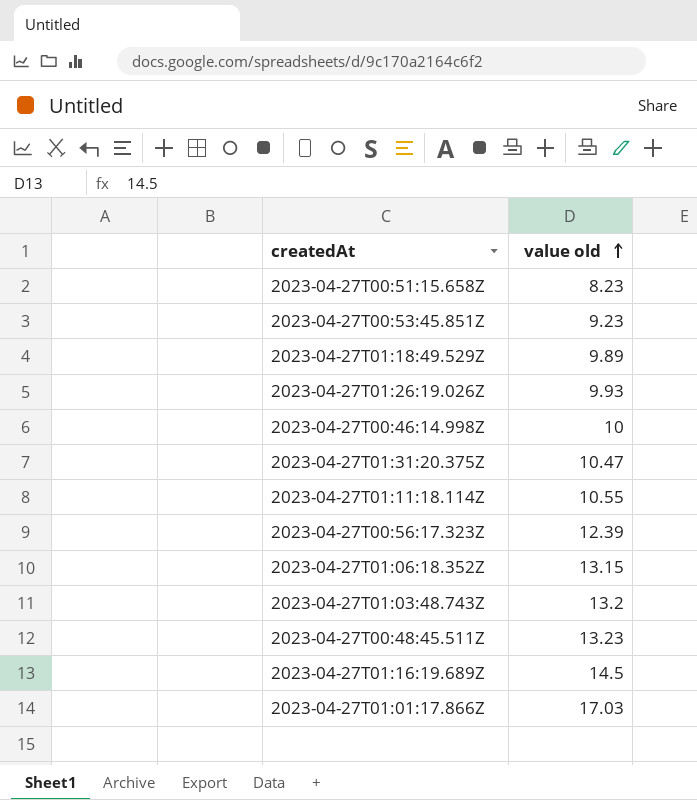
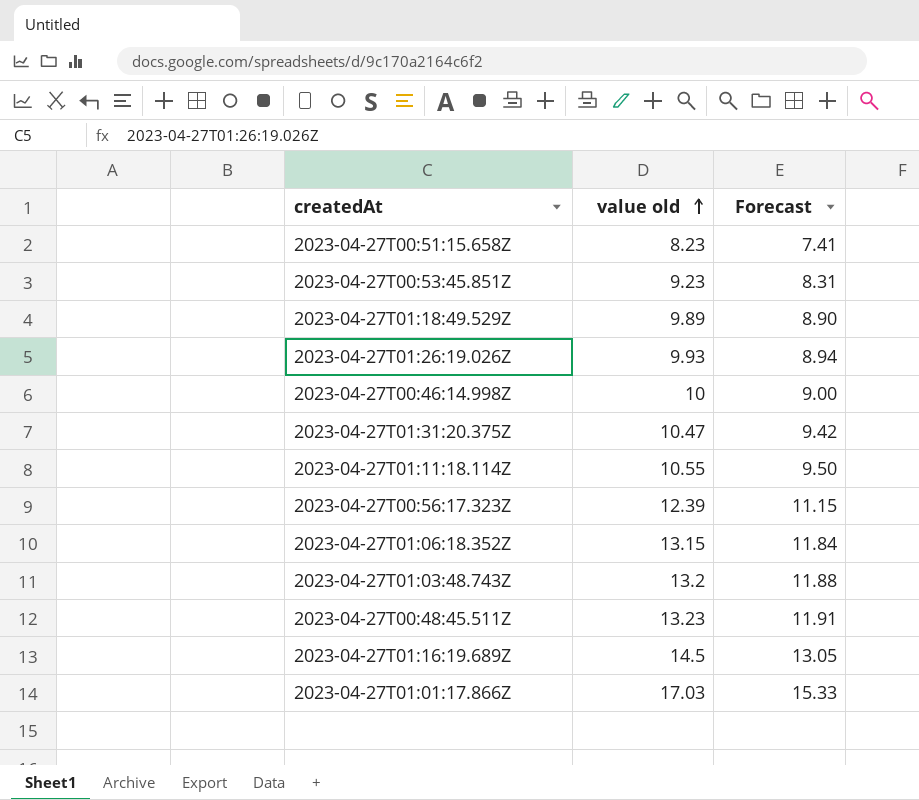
column Forecast | formula: none -> [value old] * 0.9

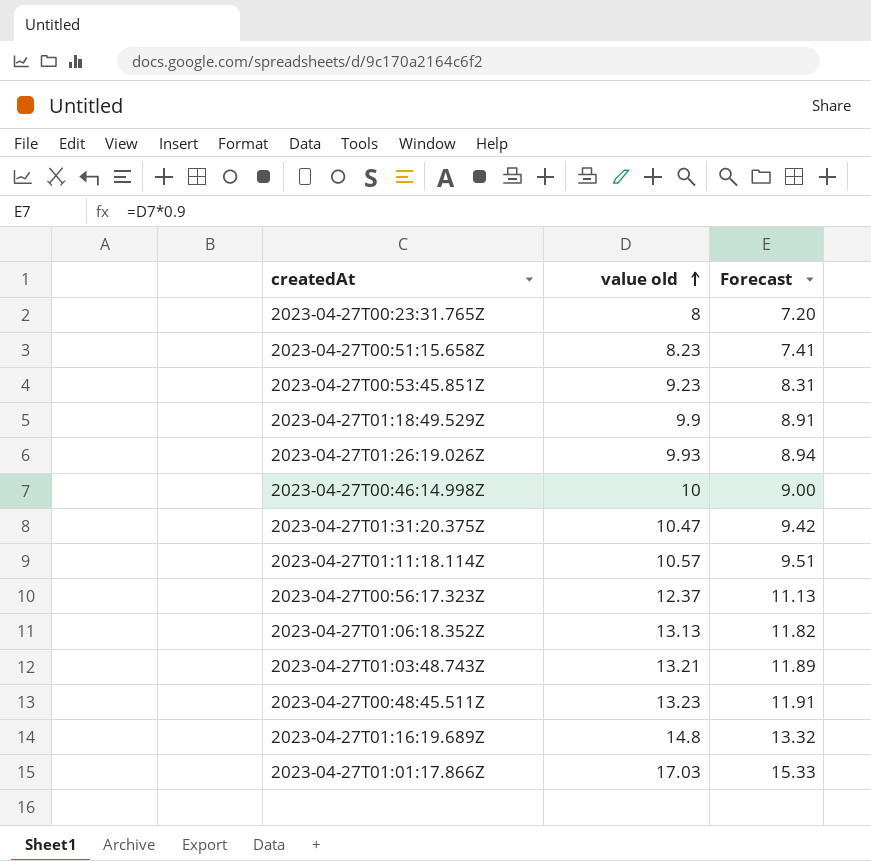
row 2023-04-27T00:23:31.765Z: none -> 8 | 7.20
2023-04-27T01:18:49.529Z | value old: 9.89 -> 9.9
2023-04-27T01:18:49.529Z | Forecast: 8.90 -> 8.91
2023-04-27T01:11:18.114Z | value old: 10.55 -> 10.57
2023-04-27T01:11:18.114Z | Forecast: 9.50 -> 9.51
2023-04-27T00:56:17.323Z | value old: 12.39 -> 12.37
2023-04-27T00:56:17.323Z | Forecast: 11.15 -> 11.13
2023-04-27T01:06:18.352Z | value old: 13.15 -> 13.13
2023-04-27T01:06:18.352Z | Forecast: 11.84 -> 11.82
2023-04-27T01:03:48.743Z | value old: 13.2 -> 13.21
2023-04-27T01:03:48.743Z | Forecast: 11.88 -> 11.89
2023-04-27T01:16:19.689Z | value old: 14.5 -> 14.8
2023-04-27T01:16:19.689Z | Forecast: 13.05 -> 13.32

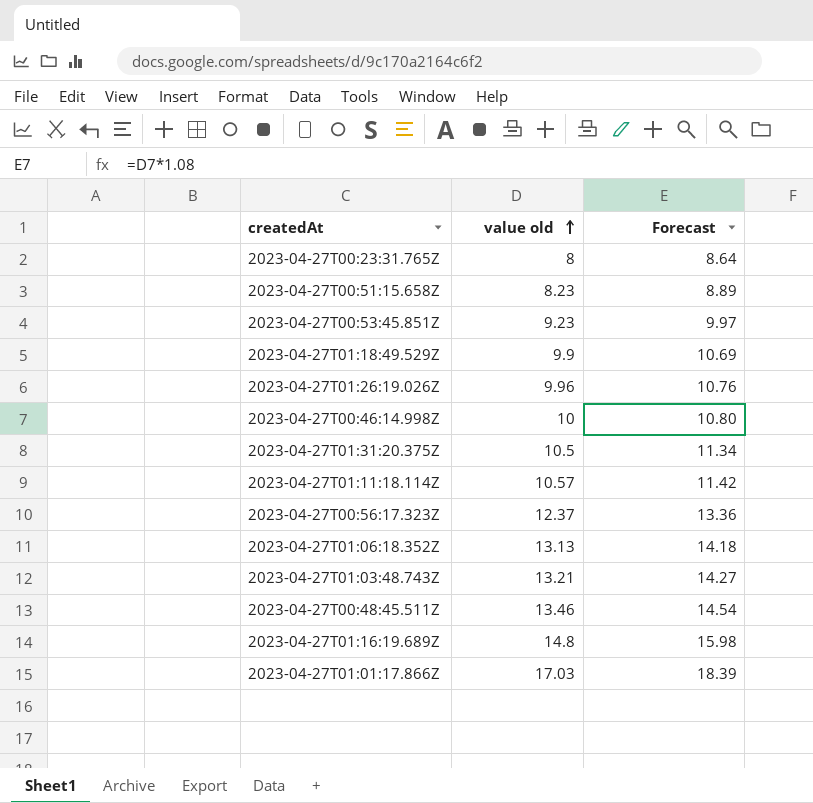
column Forecast | formula: [value old] * 0.9 -> [value old] * 1.08
2023-04-27T01:26:19.026Z | value old: 9.93 -> 9.96
2023-04-27T01:31:20.375Z | value old: 10.47 -> 10.5
2023-04-27T00:48:45.511Z | value old: 13.23 -> 13.46

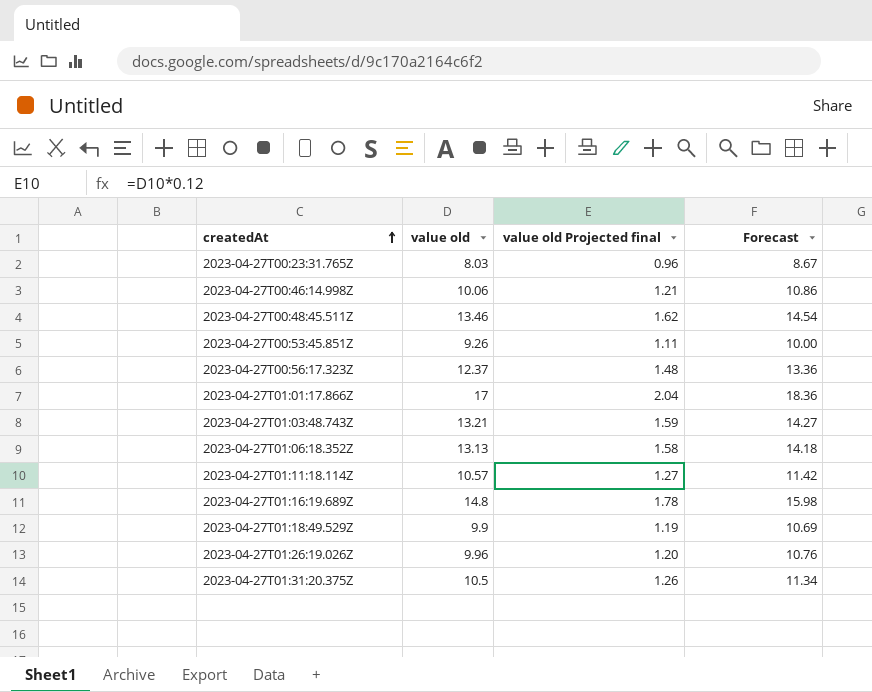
row order: value old ascending -> createdAt ascending
column value old Projected final | formula: none -> [value old] * 0.12
row 2023-04-27T00:51:15.658Z: 8.23 | 8.89 -> none
2023-04-27T00:23:31.765Z | value old: 8 -> 8.03
2023-04-27T00:23:31.765Z | Forecast: 8.64 -> 8.67
2023-04-27T00:46:14.998Z | value old: 10 -> 10.06
2023-04-27T00:46:14.998Z | Forecast: 10.80 -> 10.86
2023-04-27T00:53:45.851Z | value old: 9.23 -> 9.26
2023-04-27T00:53:45.851Z | Forecast: 9.97 -> 10.00
2023-04-27T01:01:17.866Z | value old: 17.03 -> 17
2023-04-27T01:01:17.866Z | Forecast: 18.39 -> 18.36

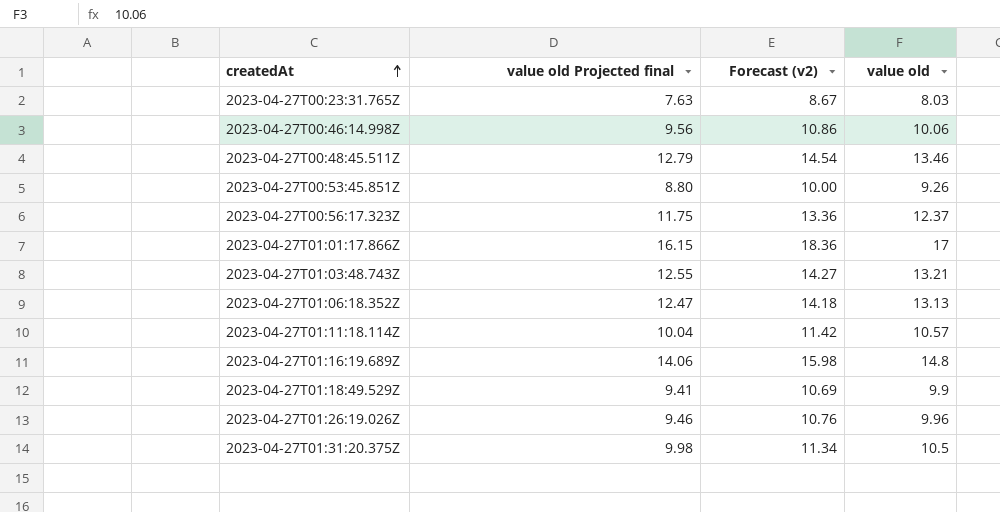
column value old Projected final | formula: [value old] * 0.12 -> [value old] * 0.95
column name: Forecast -> Forecast (v2)
column value old | position: 2 -> 4

